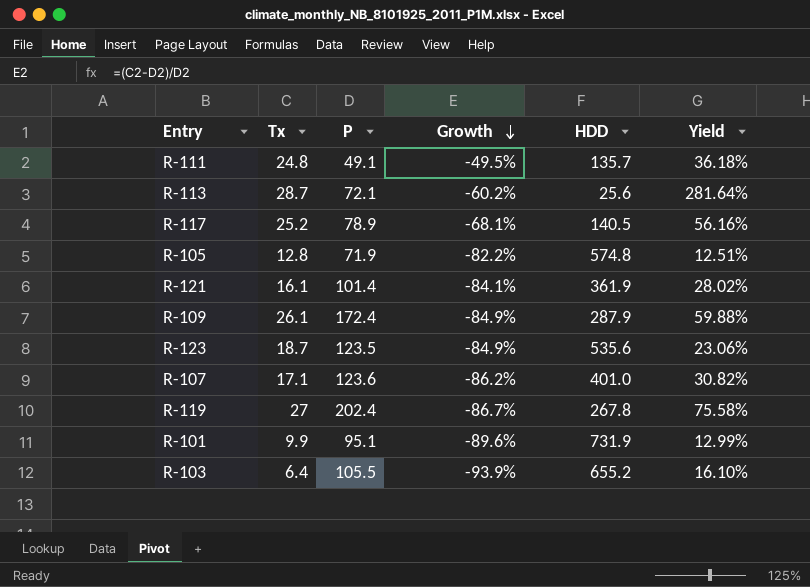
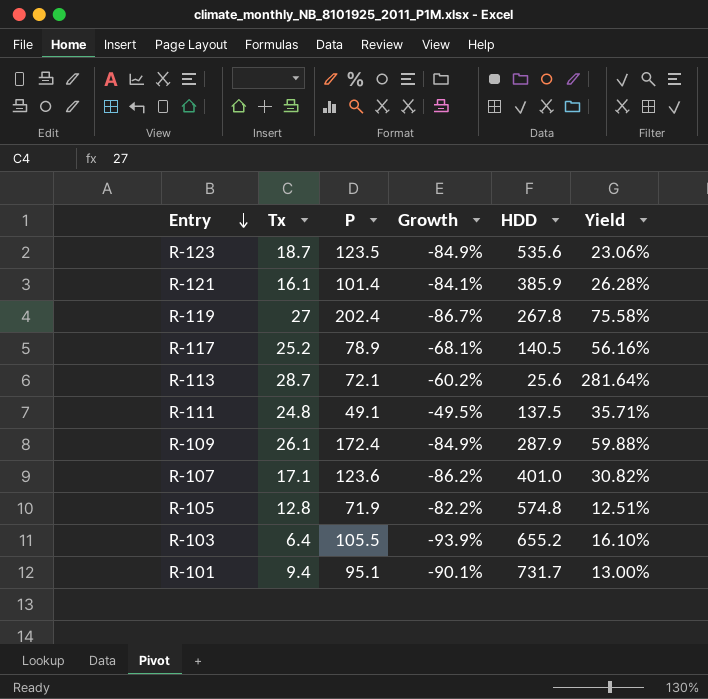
row order: Growth descending -> Entry descending
R-121 | HDD: 361.9 -> 385.9
R-121 | Yield: 28.02% -> 26.28%
R-111 | HDD: 135.7 -> 137.5
R-111 | Yield: 36.18% -> 35.71%
R-101 | Tx: 9.9 -> 9.4
R-101 | Growth: -89.6% -> -90.1%
R-101 | HDD: 731.9 -> 731.7
R-101 | Yield: 12.99% -> 13.00%

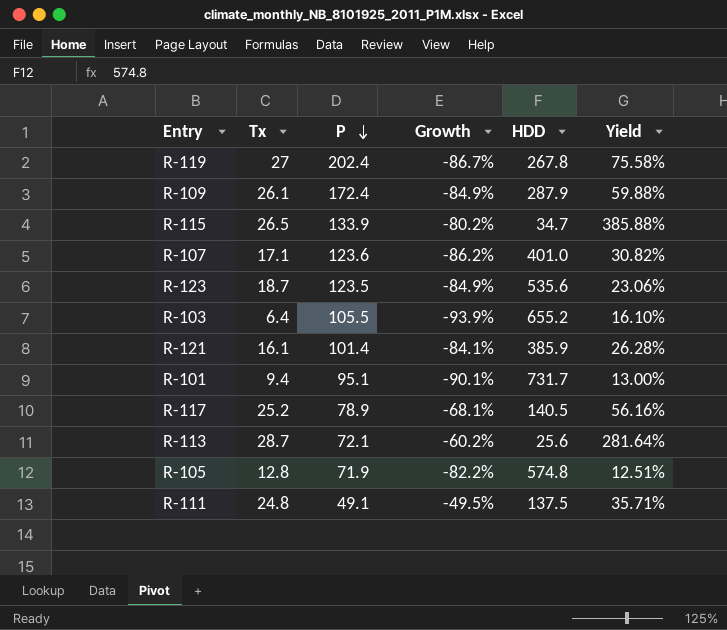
row order: Entry descending -> P descending
row R-115: none -> 26.5 | 133.9 | -80.2% | 34.7 | 385.88%

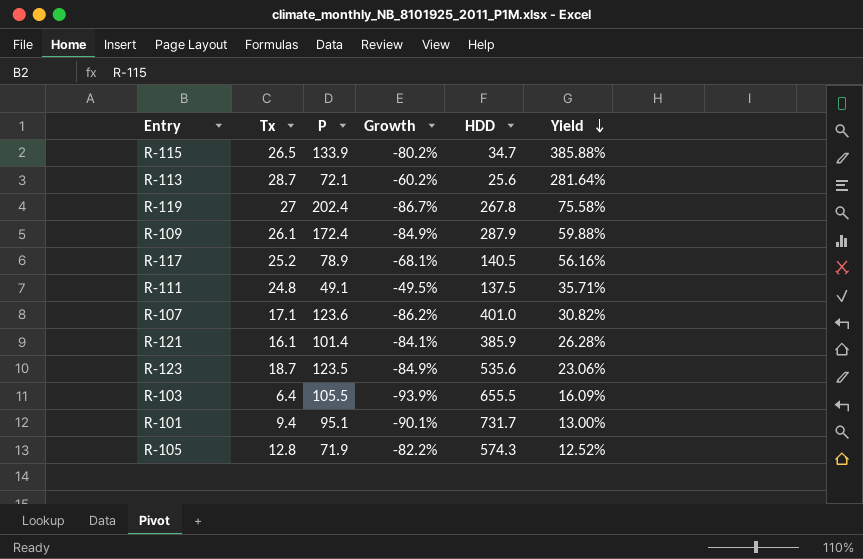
row order: P descending -> Yield descending
R-103 | HDD: 655.2 -> 655.5
R-103 | Yield: 16.10% -> 16.09%
R-105 | HDD: 574.8 -> 574.3
R-105 | Yield: 12.51% -> 12.52%

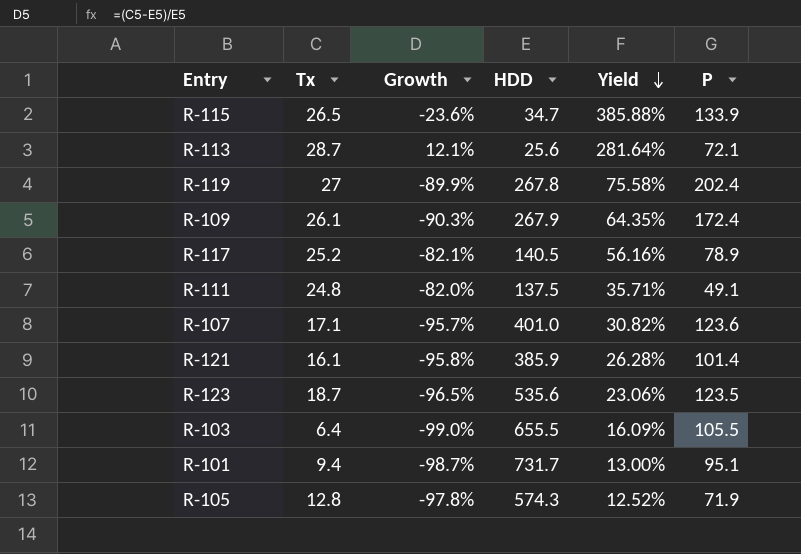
column Growth | formula: ([Tx] - [P]) / [P] -> ([Tx] - [HDD]) / [HDD]
column P | position: 3 -> 6
R-109 | HDD: 287.9 -> 267.9
R-109 | Yield: 59.88% -> 64.35%

